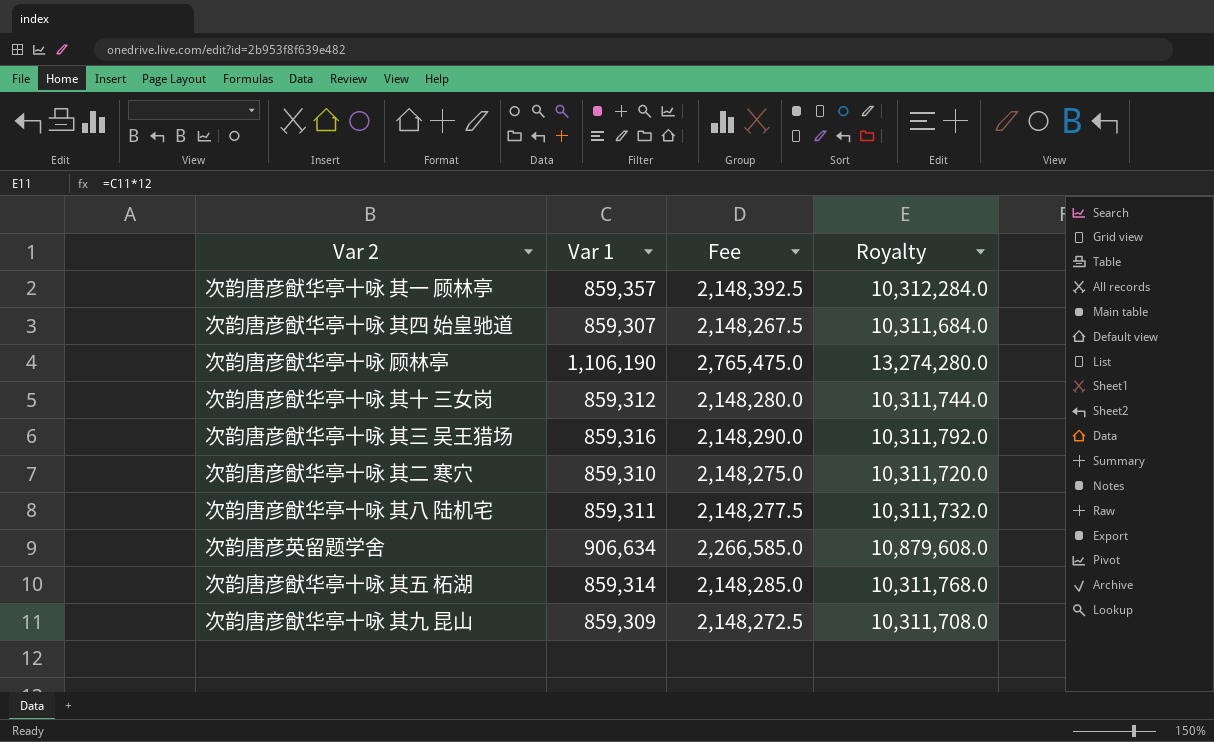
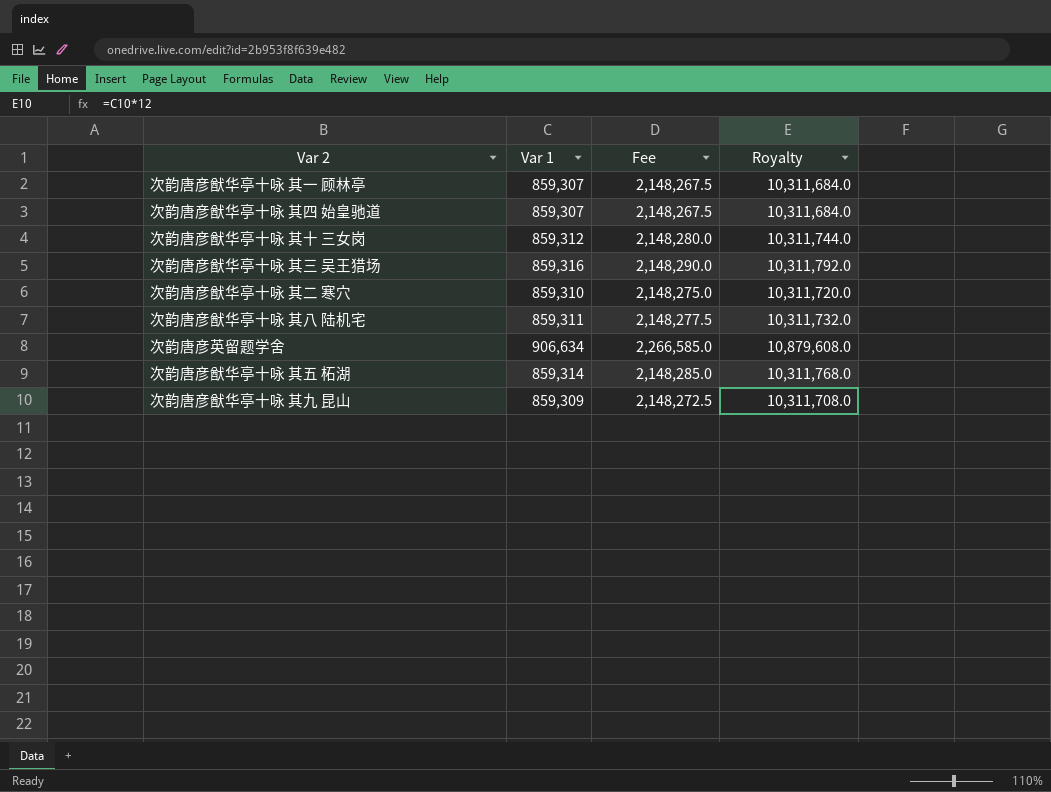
row 次韵唐彦猷华亭十咏 顾林亭: 1,106,190 | 2,765,475.0 | 13,274,280.0 -> none
次韵唐彦猷华亭十咏 其一 顾林亭 | Var 1: 859,357 -> 859,307
次韵唐彦猷华亭十咏 其一 顾林亭 | Fee: 2,148,392.5 -> 2,148,267.5
次韵唐彦猷华亭十咏 其一 顾林亭 | Royalty: 10,312,284.0 -> 10,311,684.0

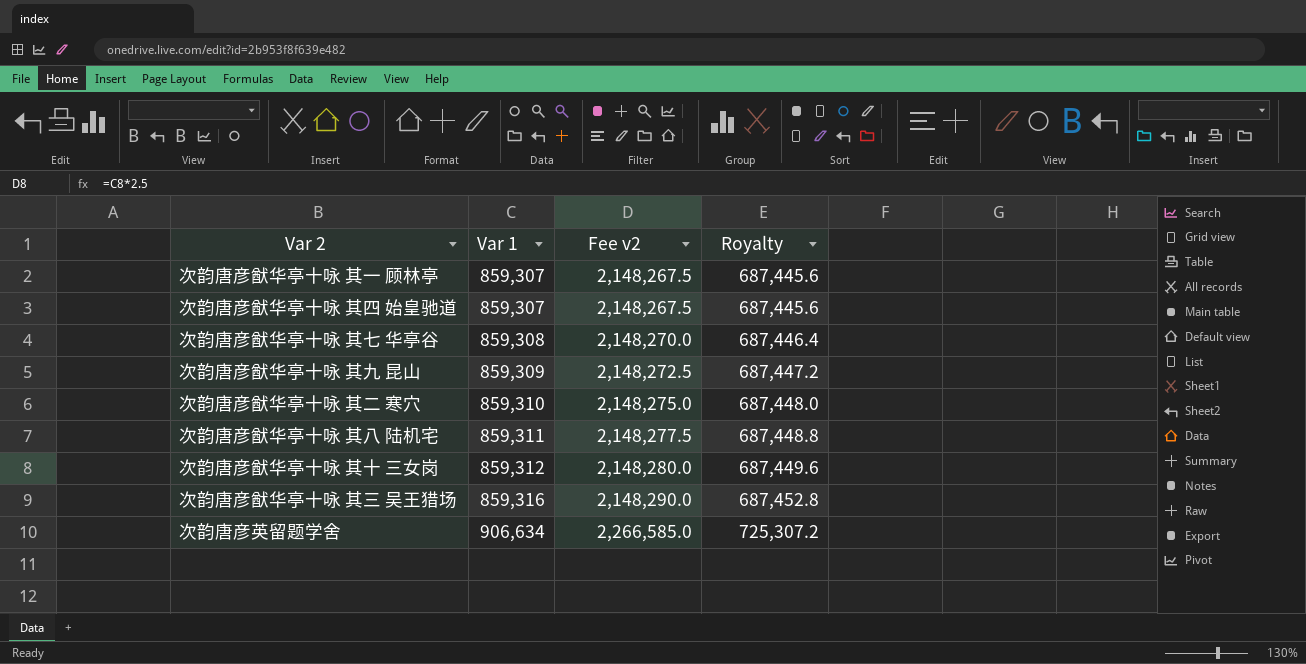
row order: none -> Var 1 ascending
column name: Fee -> Fee v2
column Royalty | formula: [Var 1] * 12 -> [Var 1] * 0.8
row 次韵唐彦猷华亭十咏 其五 柘湖: 859,314 | 2,148,285.0 | 10,311,768.0 -> none
row 次韵唐彦猷华亭十咏 其七 华亭谷: none -> 859,308 | 2,148,270.0 | 687,446.4

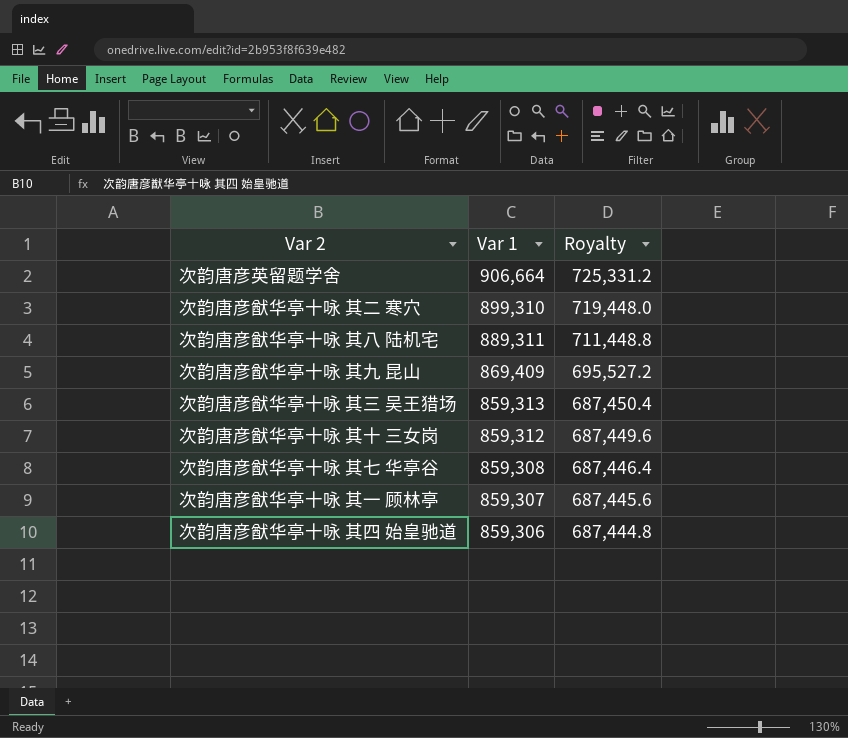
row order: Var 1 ascending -> Var 1 descending
column Fee v2 | formula: [Var 1] * 2.5 -> none
次韵唐彦英留题学舍 | Var 1: 906,634 -> 906,664
次韵唐彦英留题学舍 | Royalty: 725,307.2 -> 725,331.2
次韵唐彦猷华亭十咏 其二 寒穴 | Var 1: 859,310 -> 899,310
次韵唐彦猷华亭十咏 其二 寒穴 | Royalty: 687,448.0 -> 719,448.0
次韵唐彦猷华亭十咏 其八 陆机宅 | Var 1: 859,311 -> 889,311
次韵唐彦猷华亭十咏 其八 陆机宅 | Royalty: 687,448.8 -> 711,448.8
次韵唐彦猷华亭十咏 其九 昆山 | Var 1: 859,309 -> 869,409
次韵唐彦猷华亭十咏 其九 昆山 | Royalty: 687,447.2 -> 695,527.2
次韵唐彦猷华亭十咏 其三 吴王猎场 | Var 1: 859,316 -> 859,313
次韵唐彦猷华亭十咏 其三 吴王猎场 | Royalty: 687,452.8 -> 687,450.4
次韵唐彦猷华亭十咏 其四 始皇驰道 | Var 1: 859,307 -> 859,306
次韵唐彦猷华亭十咏 其四 始皇驰道 | Royalty: 687,445.6 -> 687,444.8

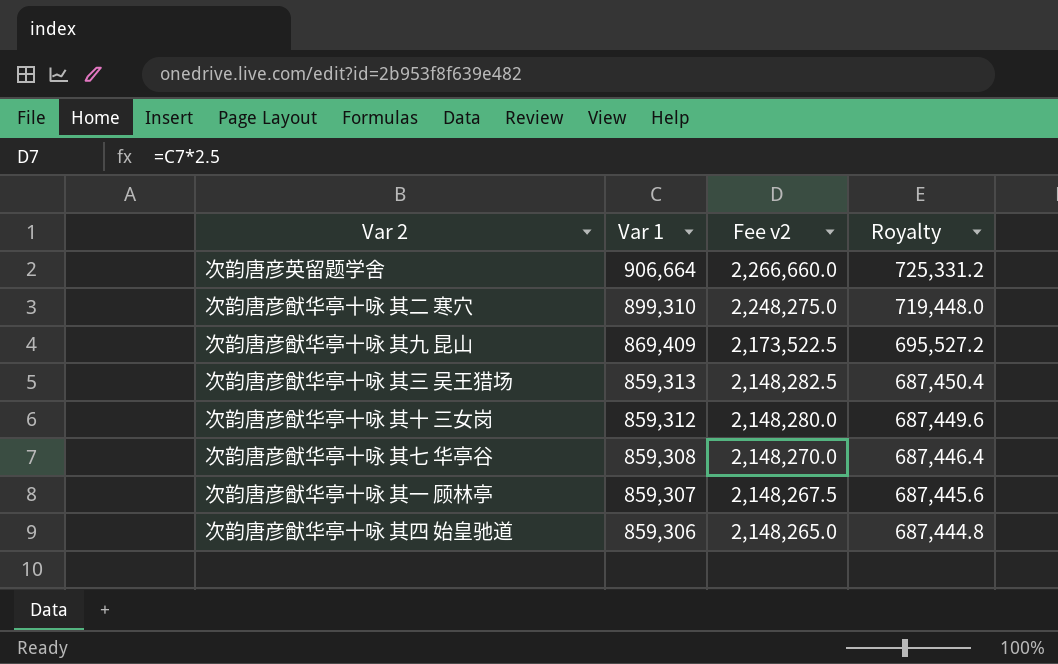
column Fee v2 | formula: none -> [Var 1] * 2.5
row 次韵唐彦猷华亭十咏 其八 陆机宅: 889,311 | 711,448.8 -> none

